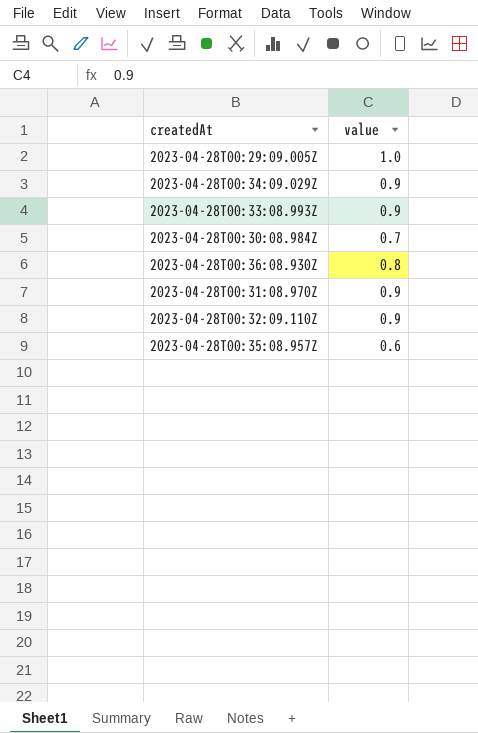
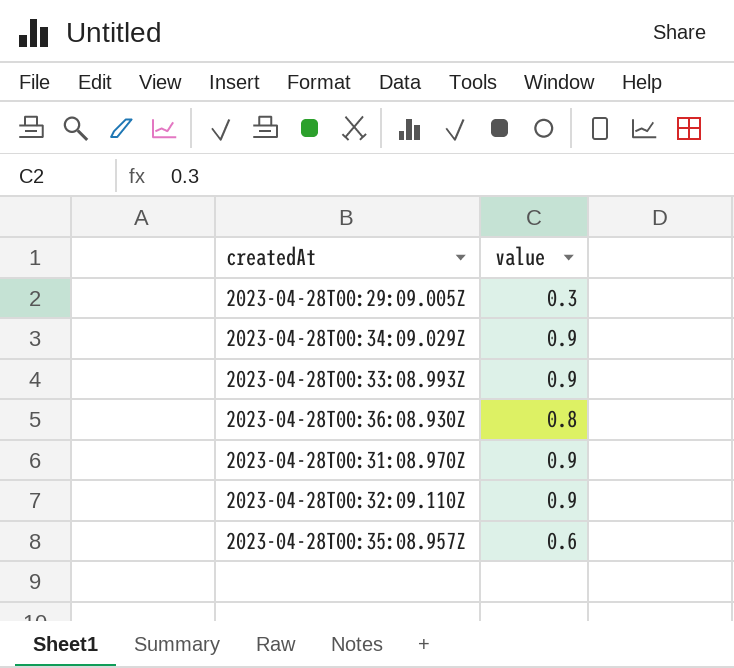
row 2023-04-28T00:30:08.984Z: 0.7 -> none
2023-04-28T00:29:09.005Z | value: 1.0 -> 0.3

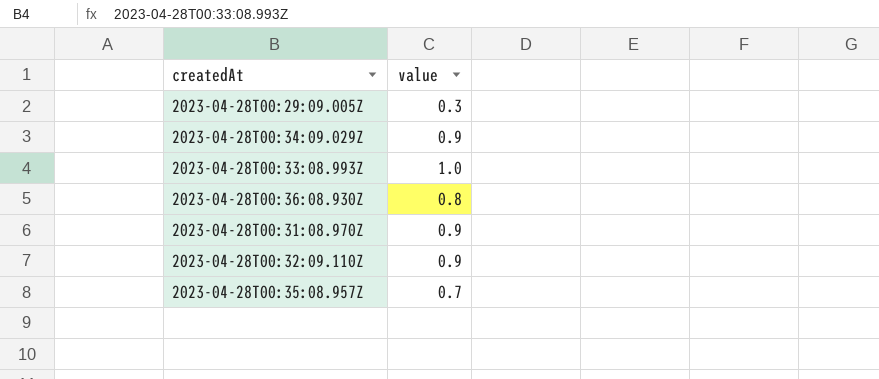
2023-04-28T00:33:08.993Z | value: 0.9 -> 1.0
2023-04-28T00:35:08.957Z | value: 0.6 -> 0.7

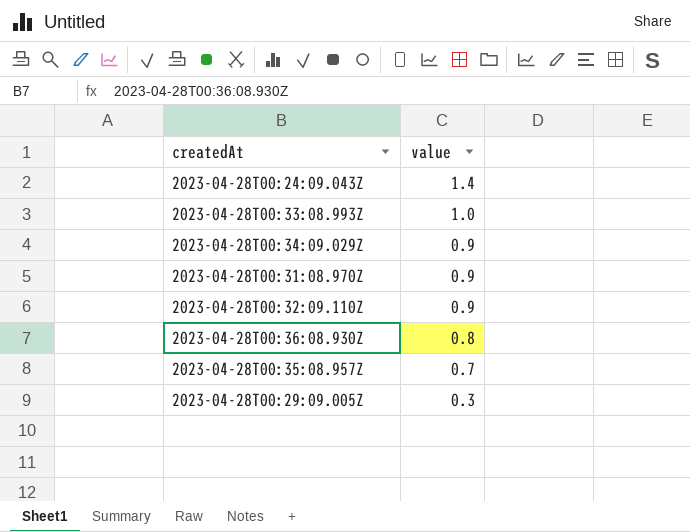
row order: none -> value descending
row 2023-04-28T00:24:09.043Z: none -> 1.4

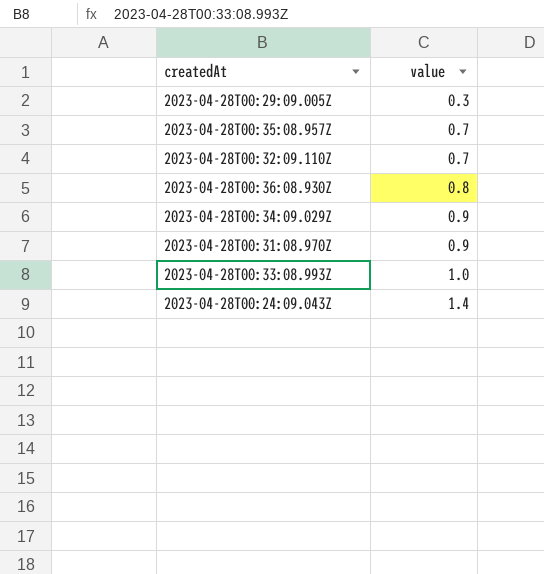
row order: value descending -> value ascending
2023-04-28T00:32:09.110Z | value: 0.9 -> 0.7

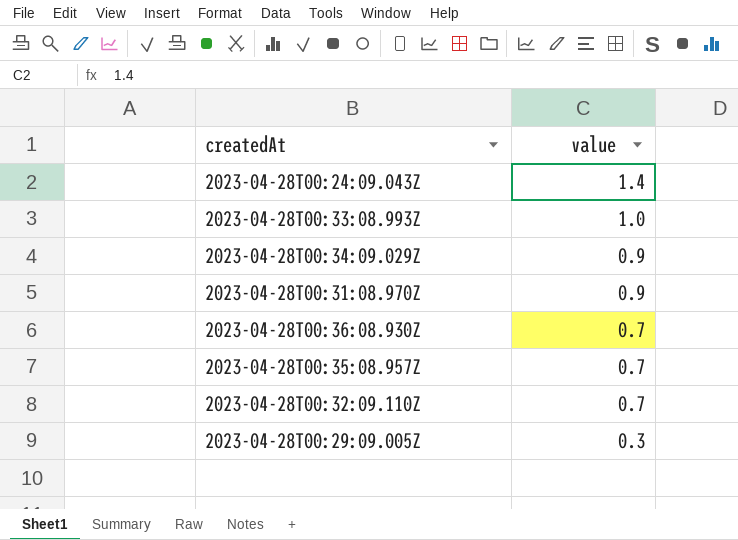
row order: value ascending -> value descending
2023-04-28T00:36:08.930Z | value: 0.8 -> 0.7

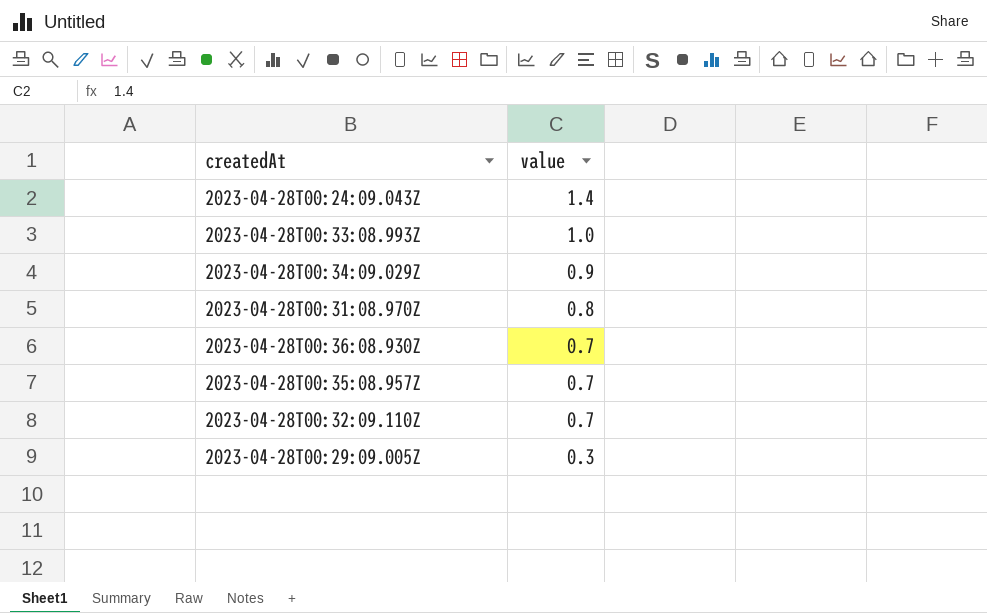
2023-04-28T00:31:08.970Z | value: 0.9 -> 0.8

